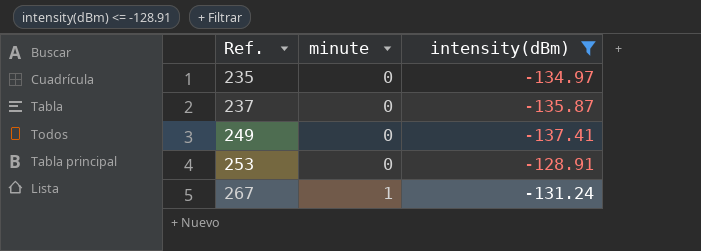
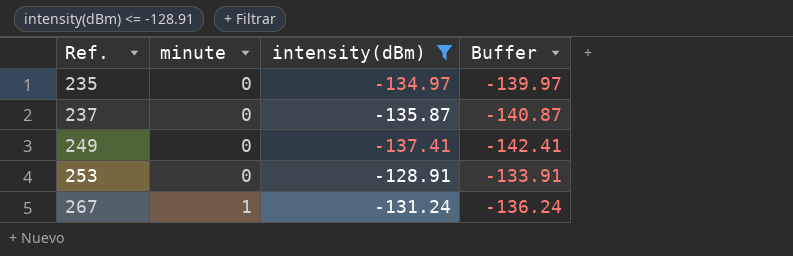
column Buffer | formula: none -> [intensity(dBm)] - 5

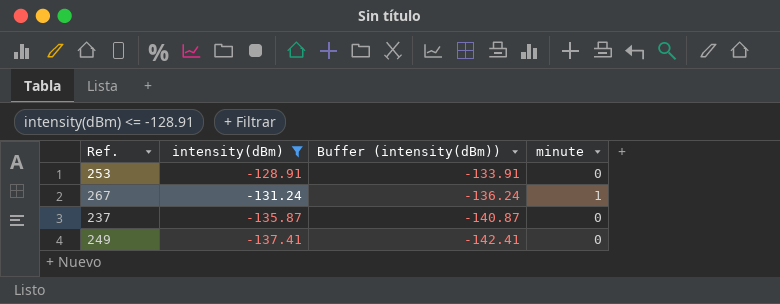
row order: Ref. ascending -> intensity(dBm) descending
column name: Buffer -> Buffer (intensity(dBm))
column minute | position: 2 -> 4
row 235: 0 | -134.97 | -139.97 -> none

